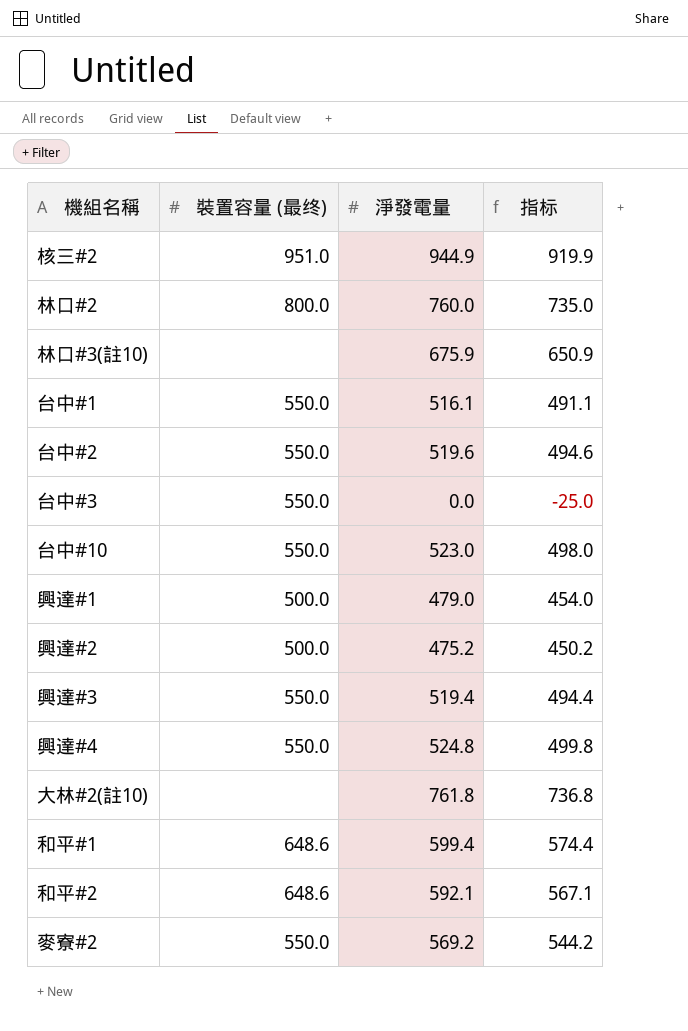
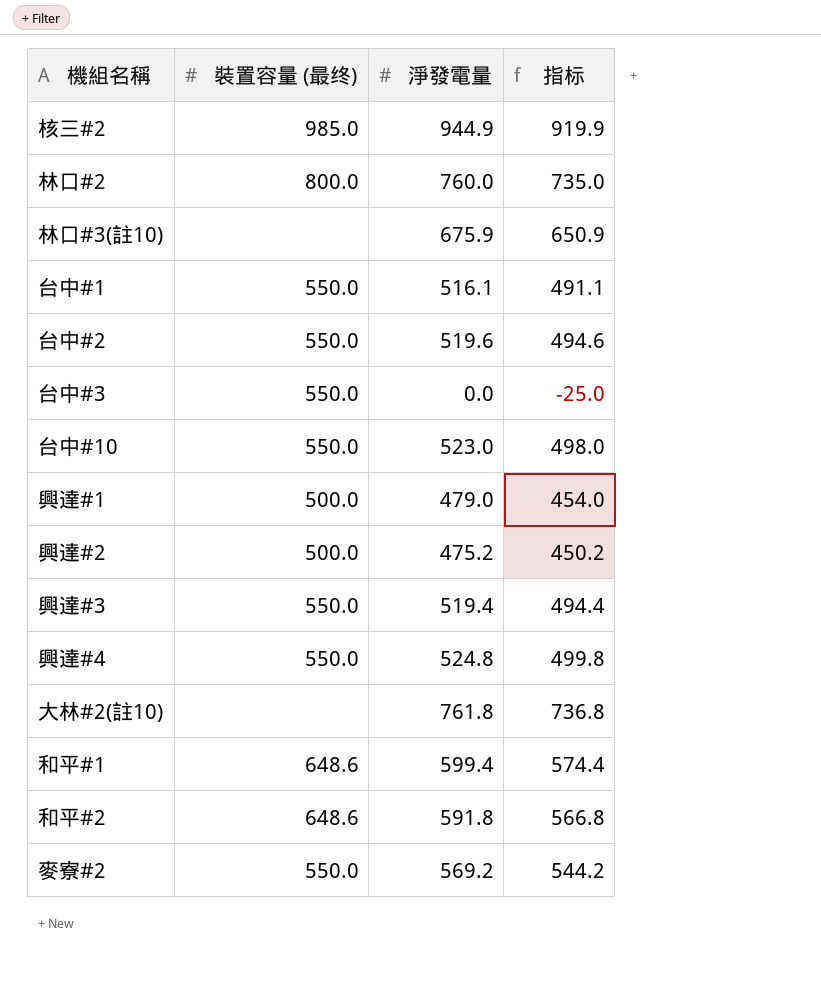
核三#2 | 裝置容量 (最终): 951.0 -> 985.0
和平#2 | 淨發電量: 592.1 -> 591.8
和平#2 | 指标: 567.1 -> 566.8

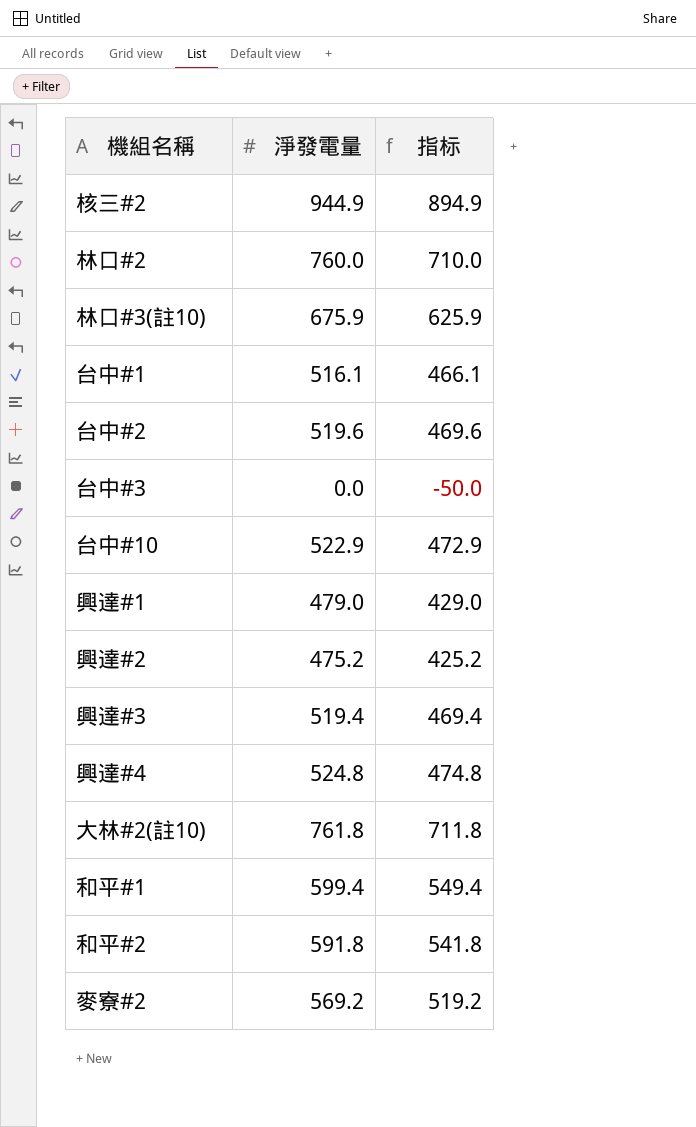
column 裝置容量 (最终) | position: 2 -> none
column 指标 | formula: [淨發電量] - 25 -> [淨發電量] - 50
台中#10 | 淨發電量: 523.0 -> 522.9

